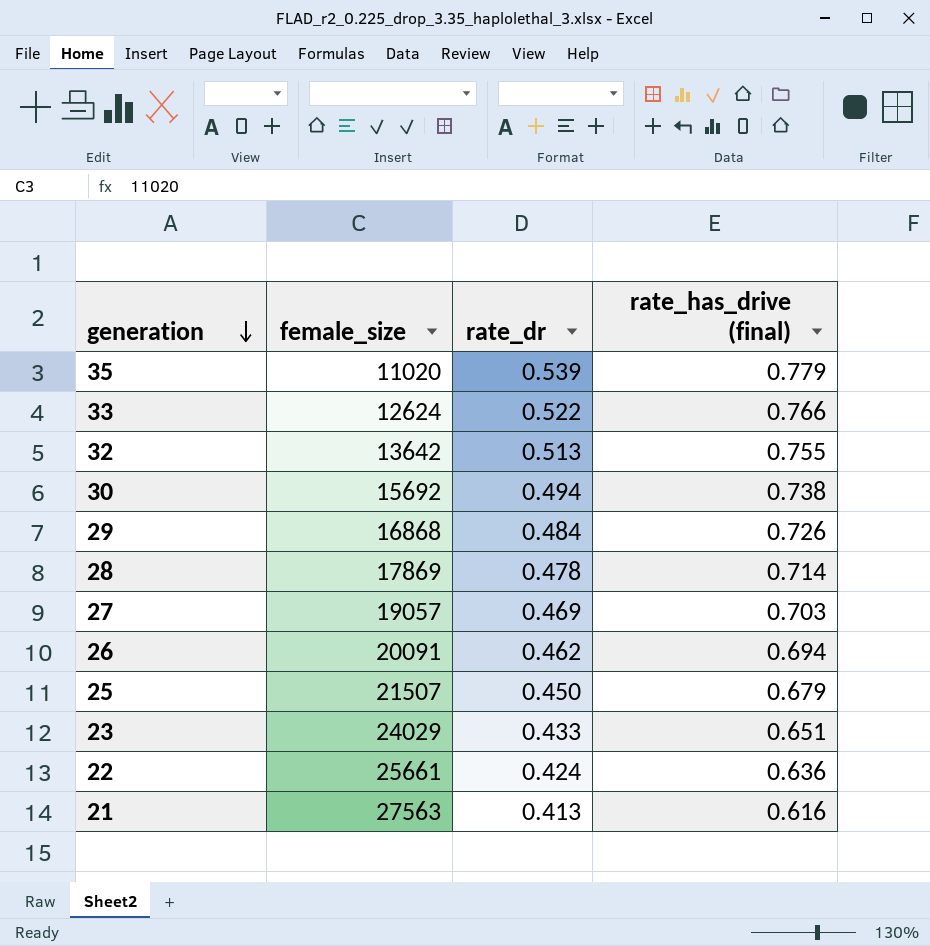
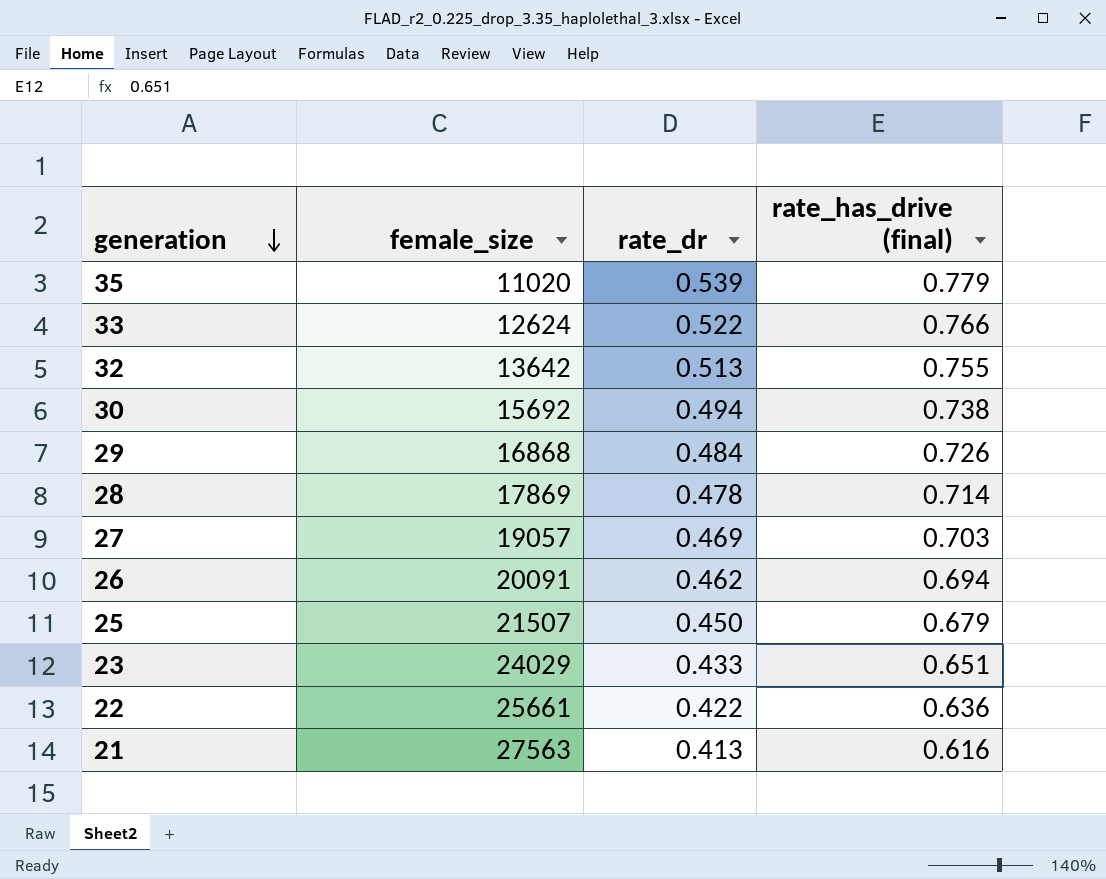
22 | rate_dr: 0.424 -> 0.422

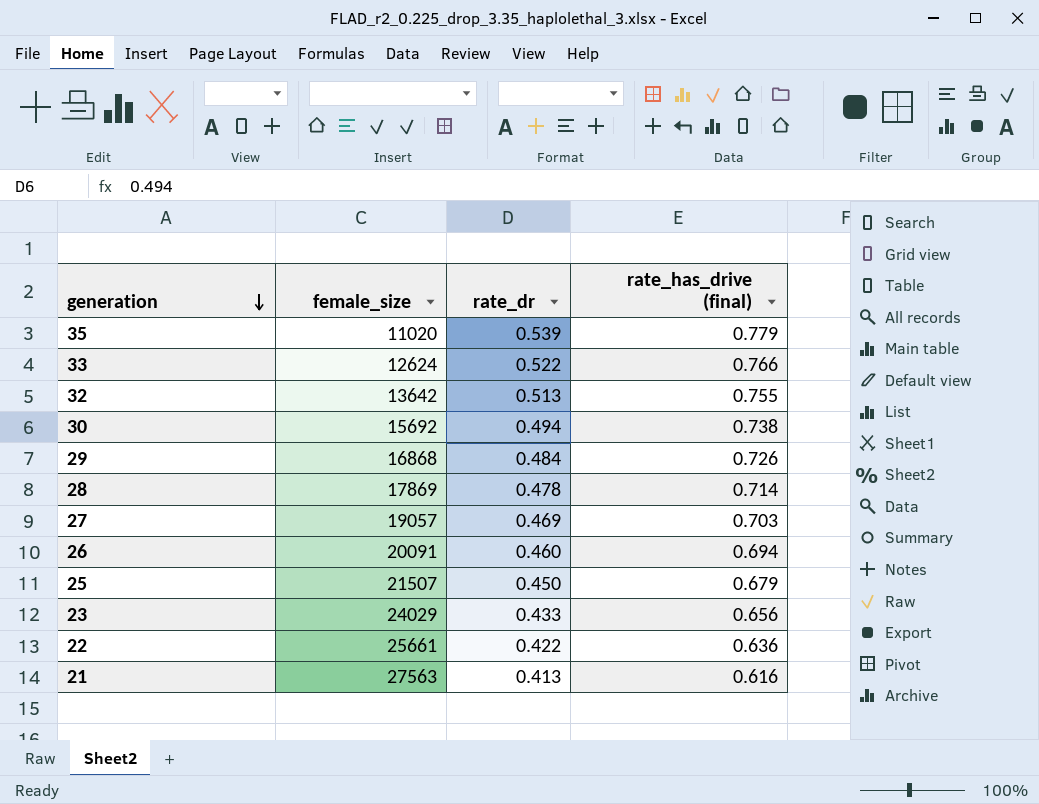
26 | rate_dr: 0.462 -> 0.460
23 | rate_has_drive (final): 0.651 -> 0.656

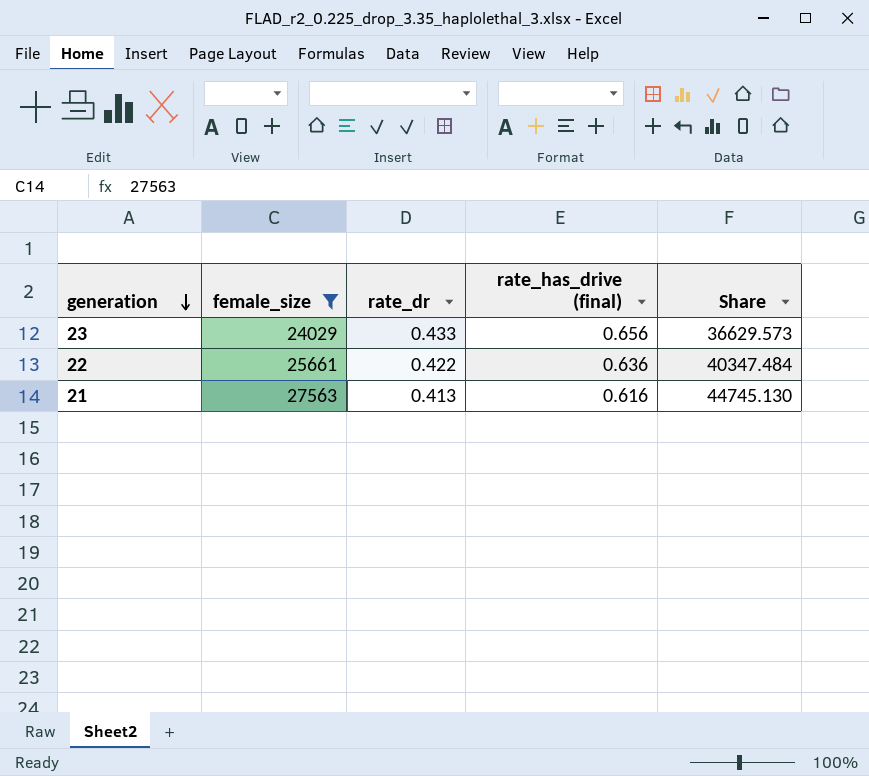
filter: none -> female_size >= 24029
column Share | formula: none -> [female_size] / [rate_has_drive (final)]

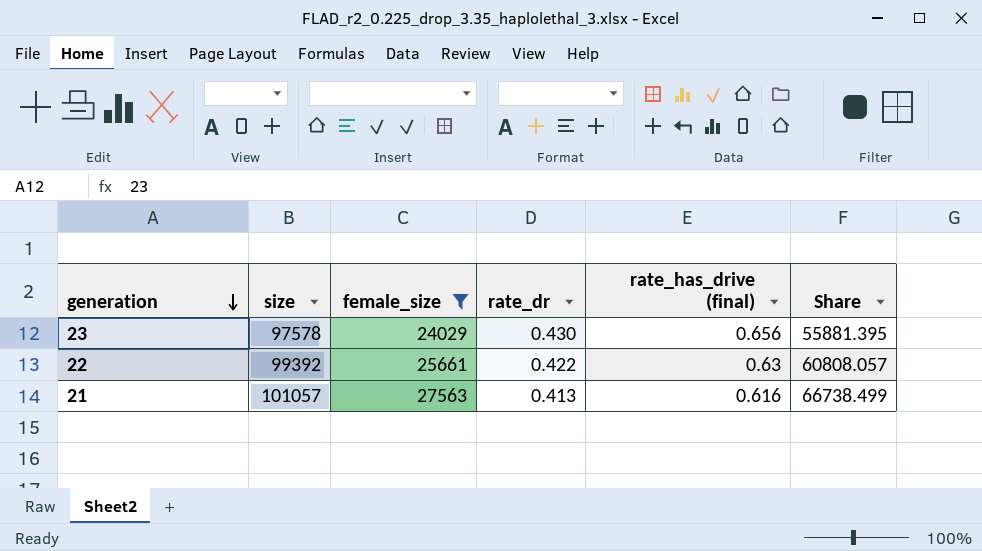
column size | position: none -> 2
column Share | formula: [female_size] / [rate_has_drive (final)] -> [female_size] / [rate_dr]
23 | rate_dr: 0.433 -> 0.430
22 | rate_has_drive (final): 0.636 -> 0.63

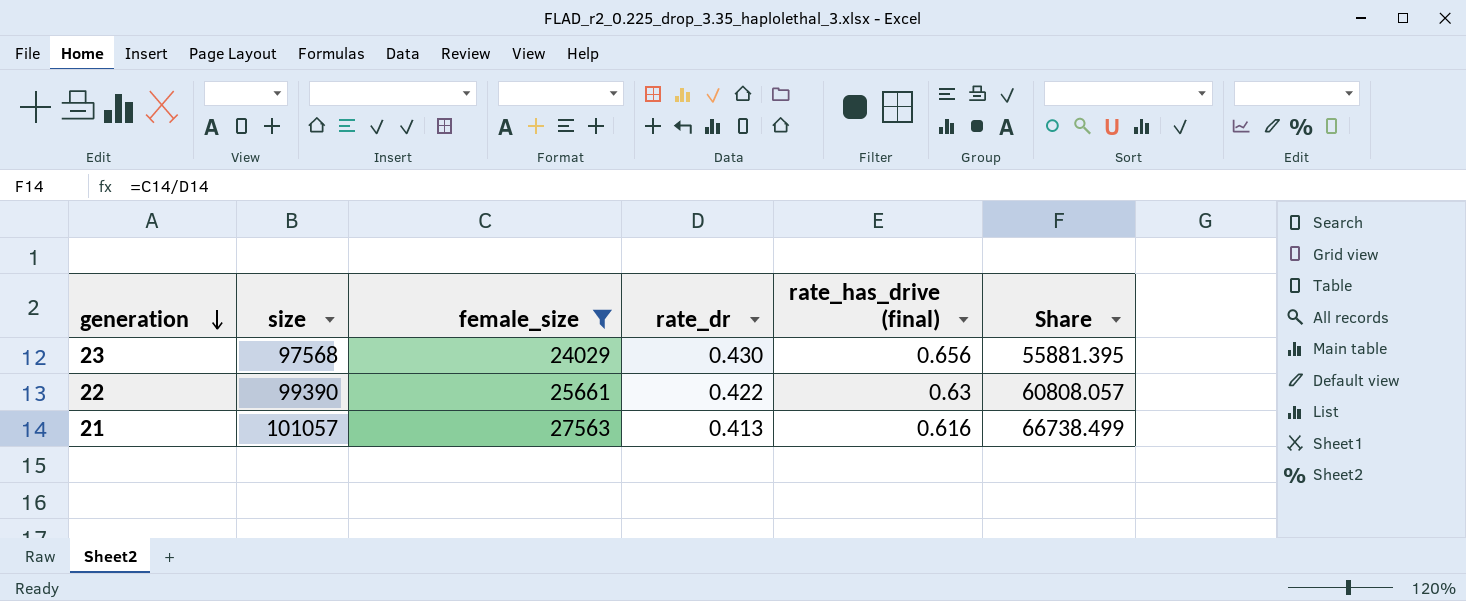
23 | size: 97578 -> 97568
22 | size: 99392 -> 99390

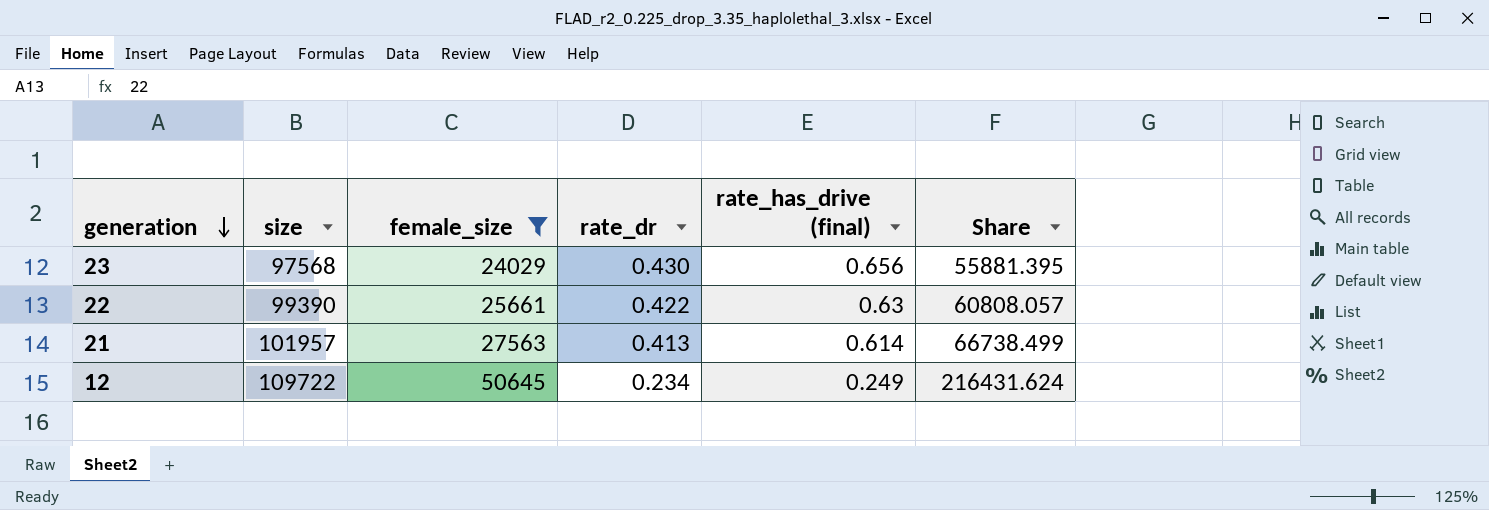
21 | size: 101057 -> 101957
21 | rate_has_drive (final): 0.616 -> 0.614
row 12: none -> 109722 | 50645 | 0.234 | 0.249 | 216431.624

